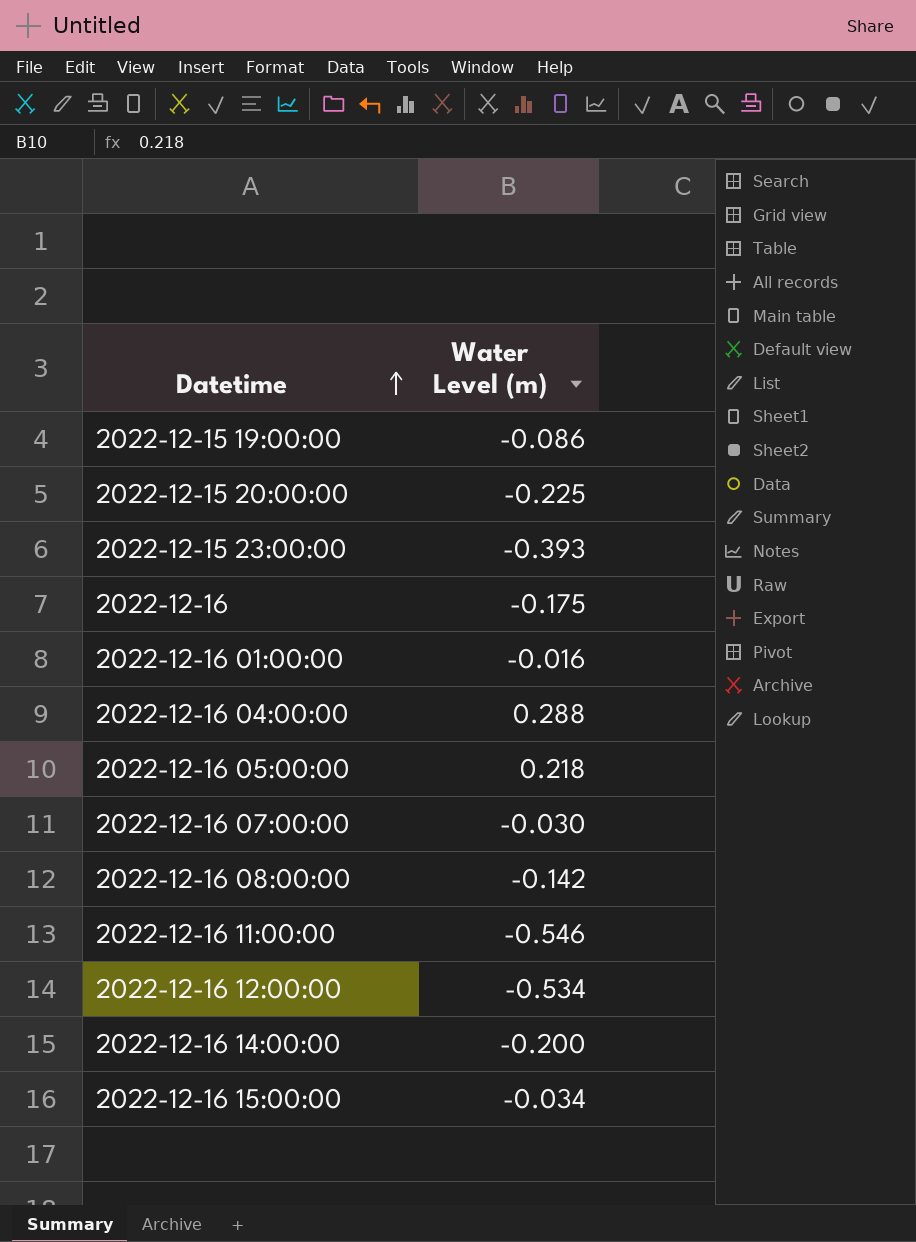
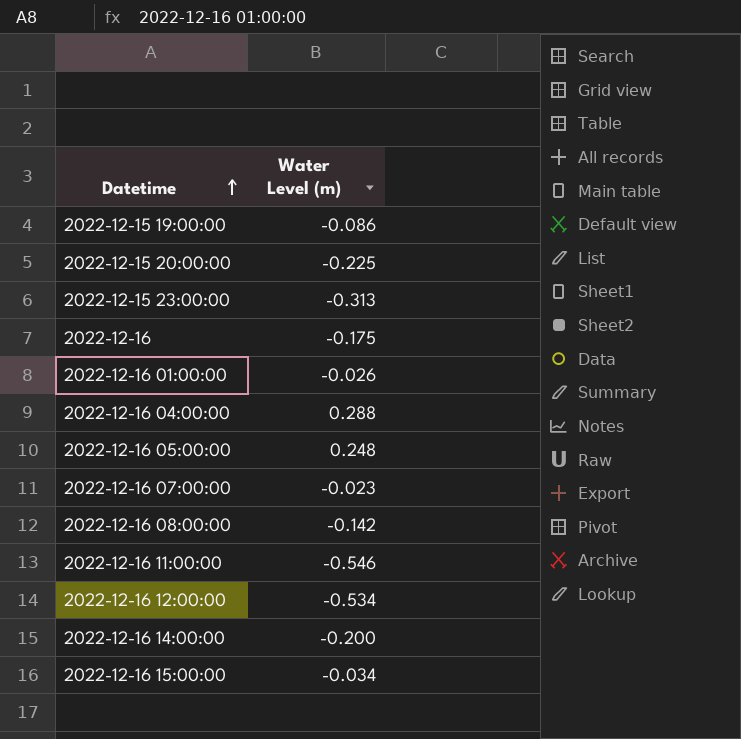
2022-12-15 23:00:00 | Water Level (m): -0.393 -> -0.313
2022-12-16 01:00:00 | Water Level (m): -0.016 -> -0.026
2022-12-16 05:00:00 | Water Level (m): 0.218 -> 0.248
2022-12-16 07:00:00 | Water Level (m): -0.030 -> -0.023

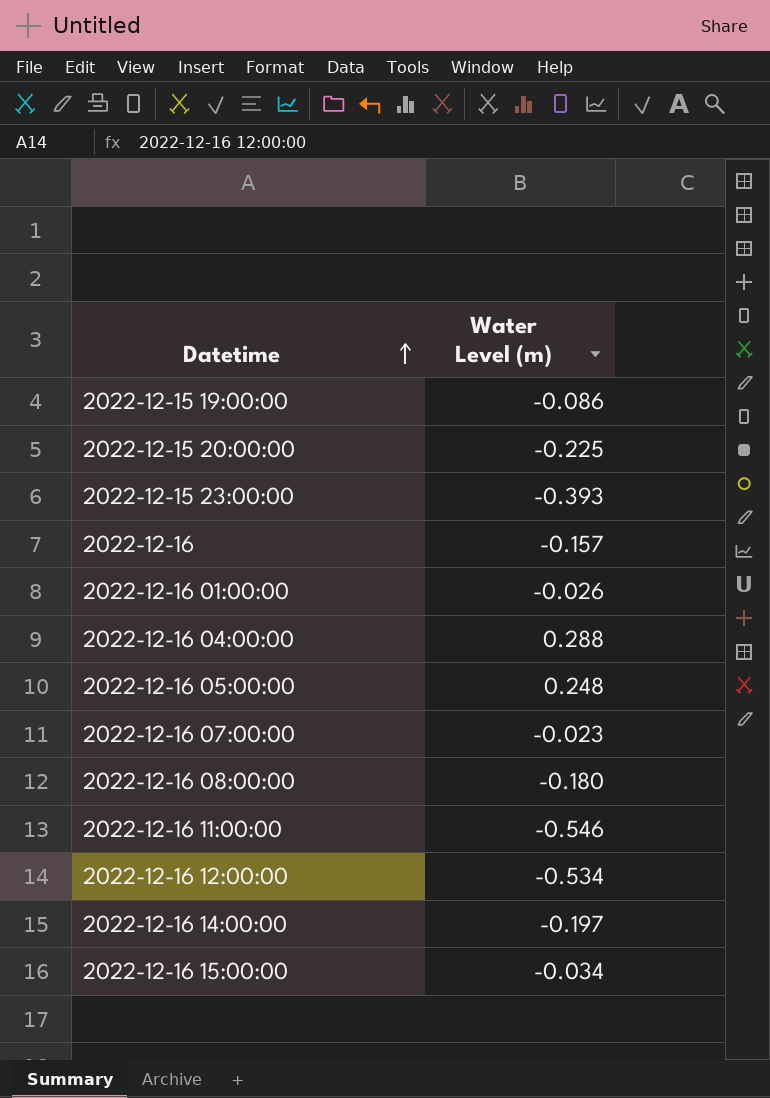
2022-12-15 23:00:00 | Water Level (m): -0.313 -> -0.393
2022-12-16 | Water Level (m): -0.175 -> -0.157
2022-12-16 08:00:00 | Water Level (m): -0.142 -> -0.180
2022-12-16 14:00:00 | Water Level (m): -0.200 -> -0.197

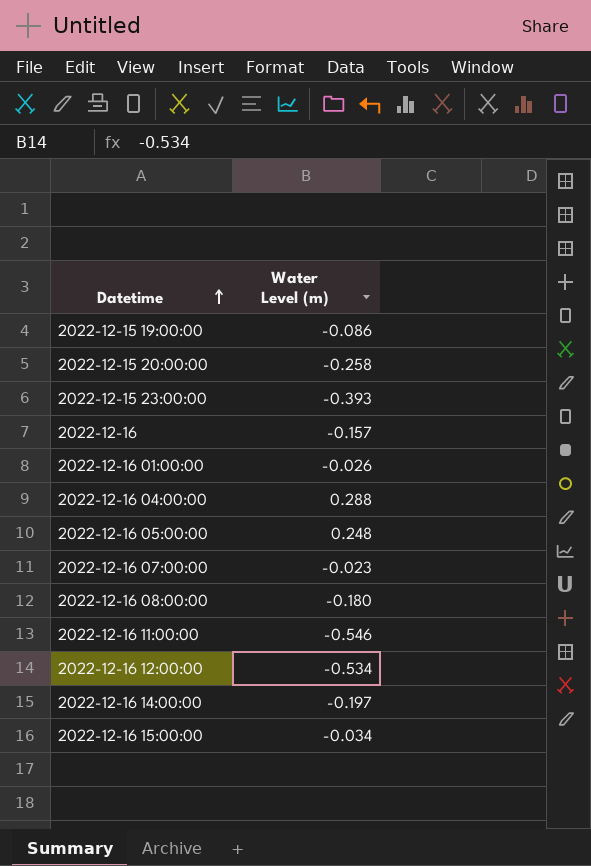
2022-12-15 20:00:00 | Water Level (m): -0.225 -> -0.258

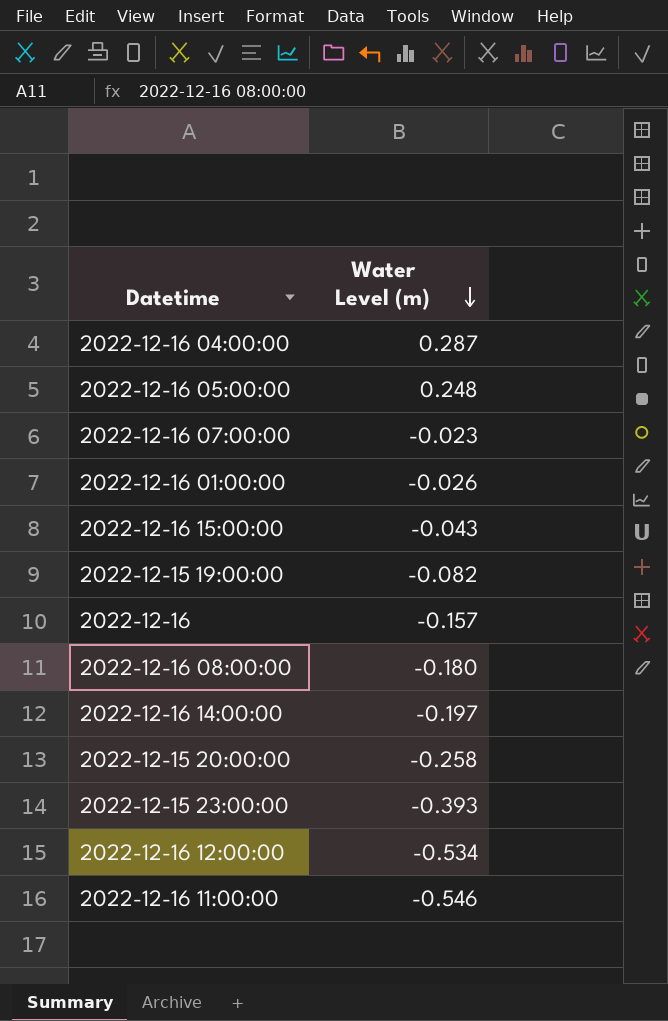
row order: Datetime ascending -> Water Level (m) descending
2022-12-16 04:00:00 | Water Level (m): 0.288 -> 0.287
2022-12-16 15:00:00 | Water Level (m): -0.034 -> -0.043
2022-12-15 19:00:00 | Water Level (m): -0.086 -> -0.082

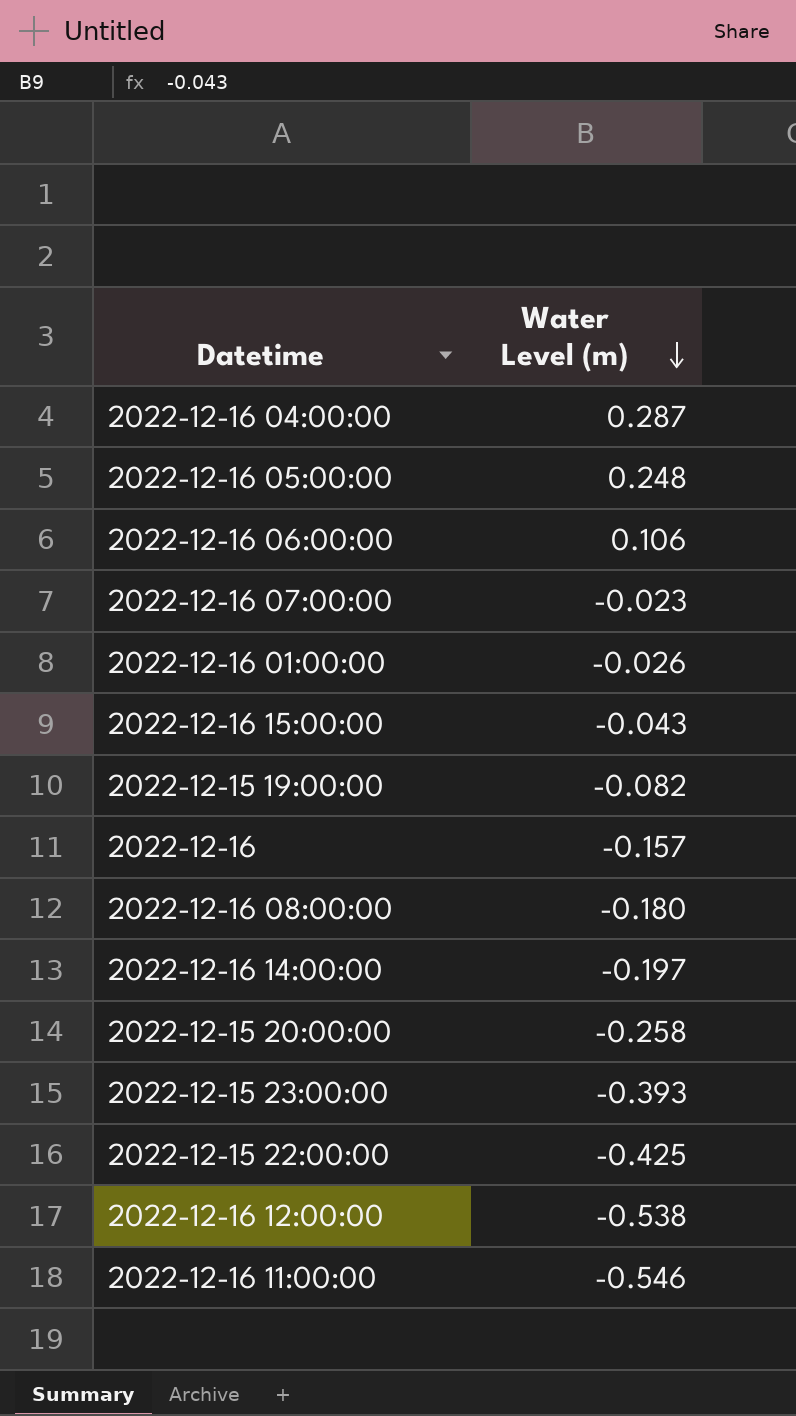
row 2022-12-16 06:00:00: none -> 0.106
row 2022-12-15 22:00:00: none -> -0.425
2022-12-16 12:00:00 | Water Level (m): -0.534 -> -0.538

